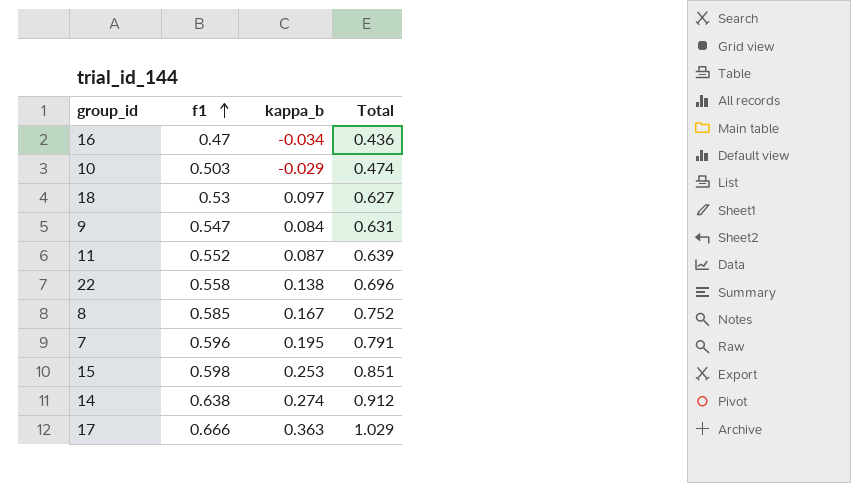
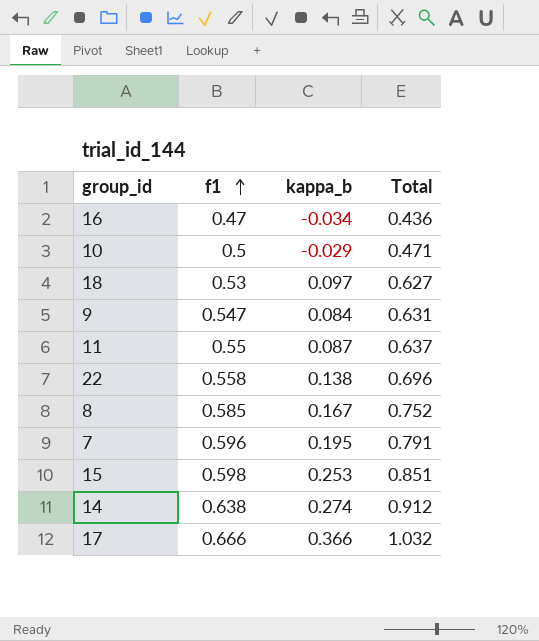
10 | f1: 0.503 -> 0.5
10 | Total: 0.474 -> 0.471
11 | f1: 0.552 -> 0.55
11 | Total: 0.639 -> 0.637
17 | kappa_b: 0.363 -> 0.366
17 | Total: 1.029 -> 1.032

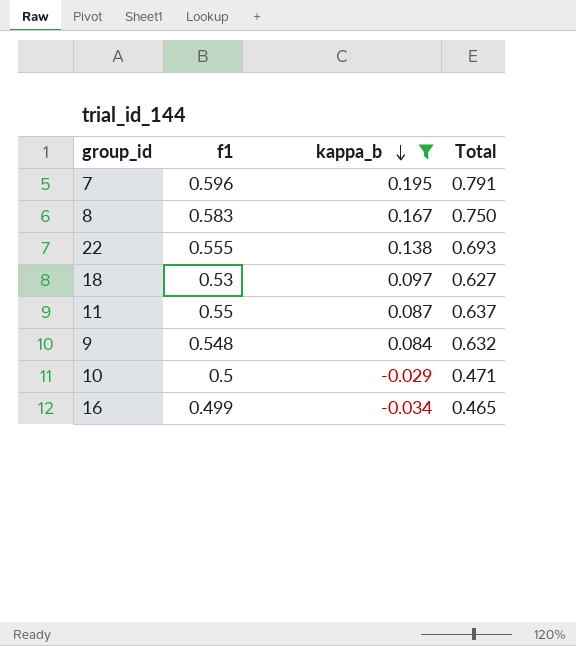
filter: none -> kappa_b <= 0.195
row order: f1 ascending -> kappa_b descending
8 | f1: 0.585 -> 0.583
8 | Total: 0.752 -> 0.750
22 | f1: 0.558 -> 0.555
22 | Total: 0.696 -> 0.693
9 | f1: 0.547 -> 0.548
9 | Total: 0.631 -> 0.632
16 | f1: 0.47 -> 0.499
16 | Total: 0.436 -> 0.465

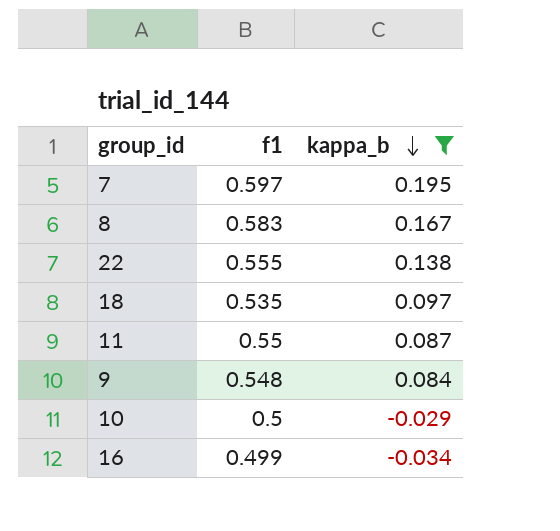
column Total | formula: [f1] + [kappa_b] -> none
7 | f1: 0.596 -> 0.597
18 | f1: 0.53 -> 0.535

